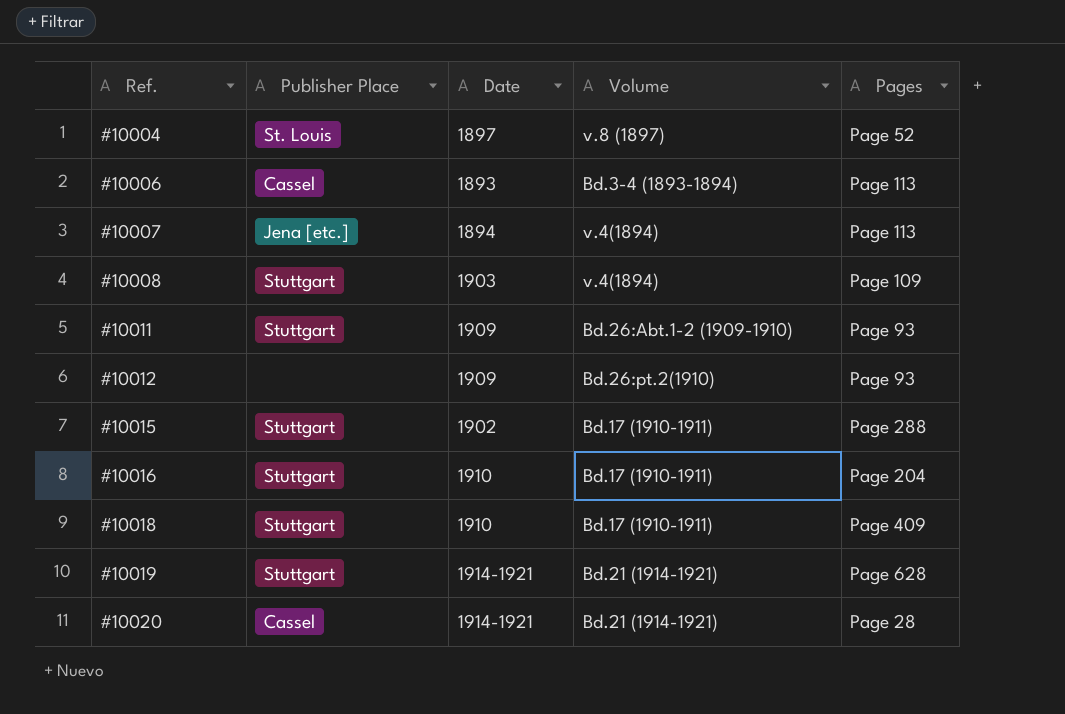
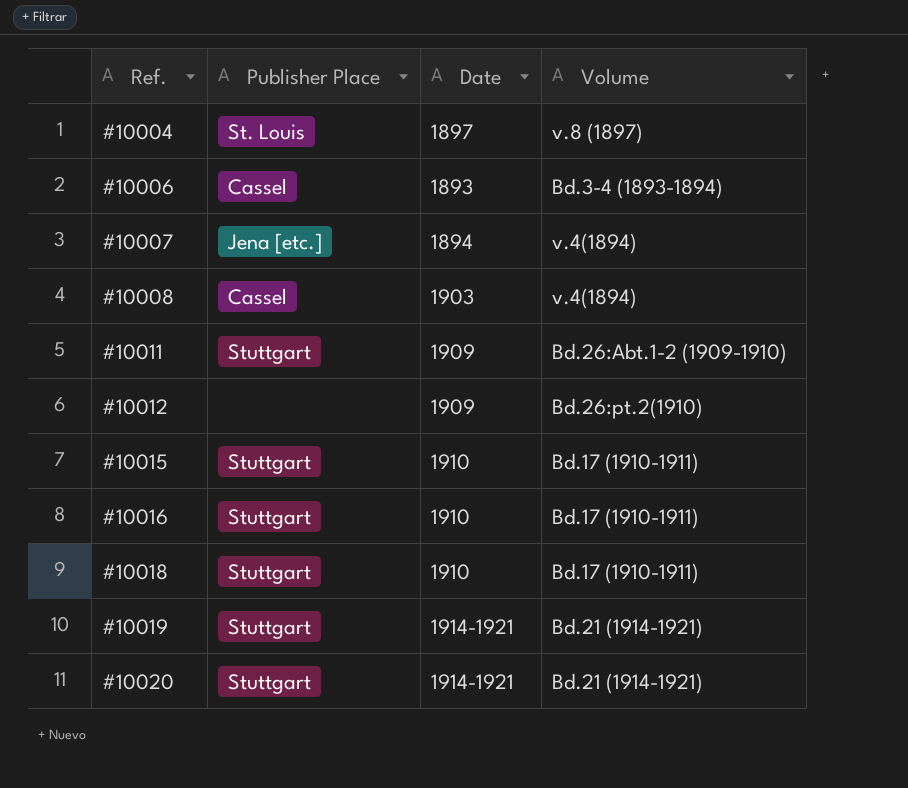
column Pages | position: 5 -> none
#10008 | Publisher Place: Stuttgart -> Cassel
#10015 | Date: 1902 -> 1910
#10020 | Publisher Place: Cassel -> Stuttgart

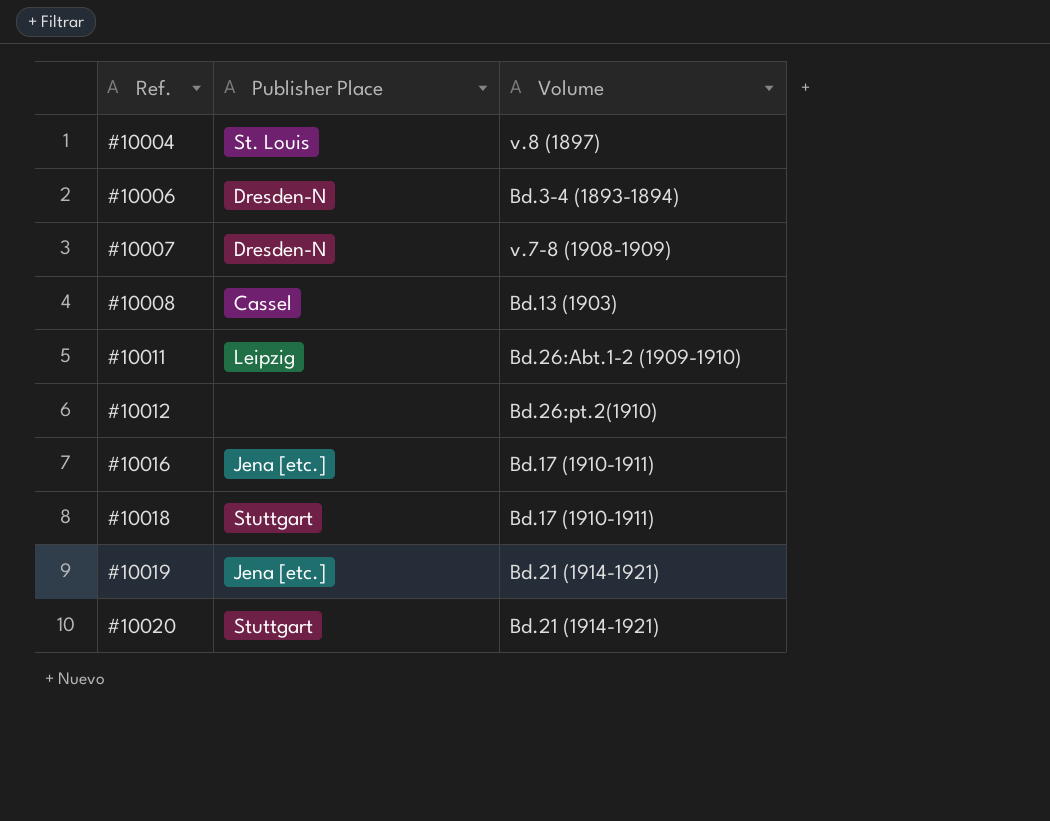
column Date | position: 3 -> none
row #10015: Stuttgart | 1910 | Bd.17 (1910-1911) -> none
#10006 | Publisher Place: Cassel -> Dresden-N
#10007 | Publisher Place: Jena [etc.] -> Dresden-N
#10007 | Volume: v.4(1894) -> v.7-8 (1908-1909)
#10008 | Volume: v.4(1894) -> Bd.13 (1903)
#10011 | Publisher Place: Stuttgart -> Leipzig
#10016 | Publisher Place: Stuttgart -> Jena [etc.]
#10019 | Publisher Place: Stuttgart -> Jena [etc.]

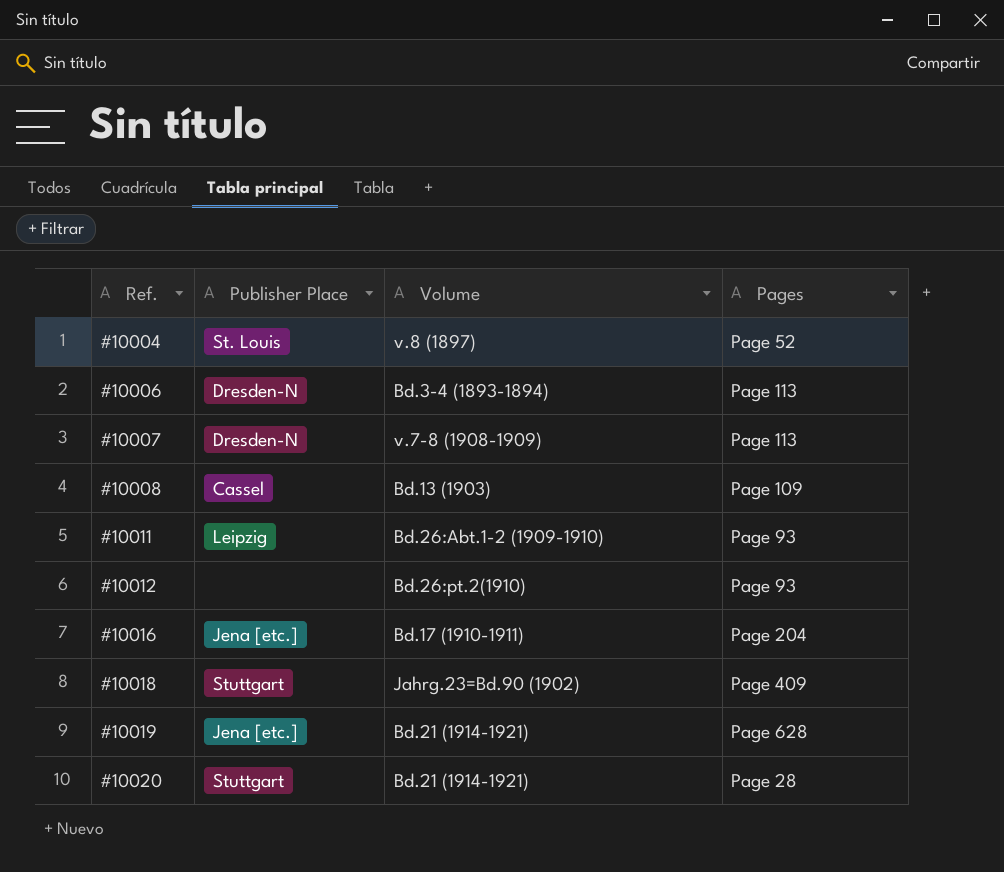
column Pages | position: none -> 4
#10018 | Volume: Bd.17 (1910-1911) -> Jahrg.23=Bd.90 (1902)

